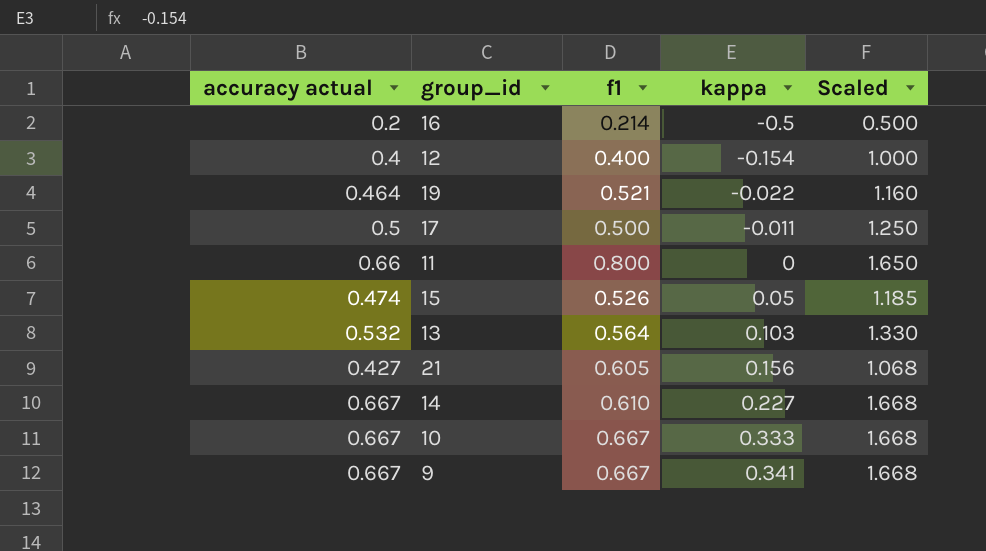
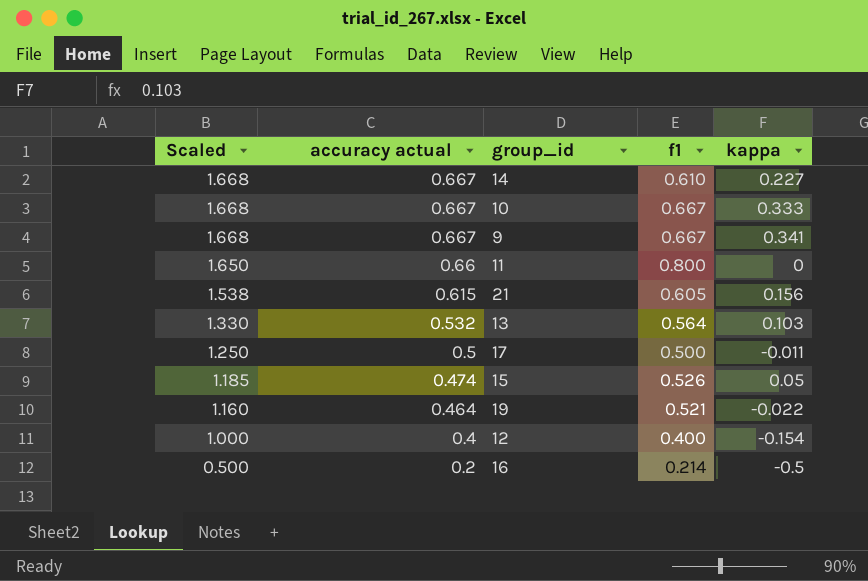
row order: kappa ascending -> Scaled descending
column Scaled | position: 5 -> 1
21 | Scaled: 1.068 -> 1.538
21 | accuracy actual: 0.427 -> 0.615

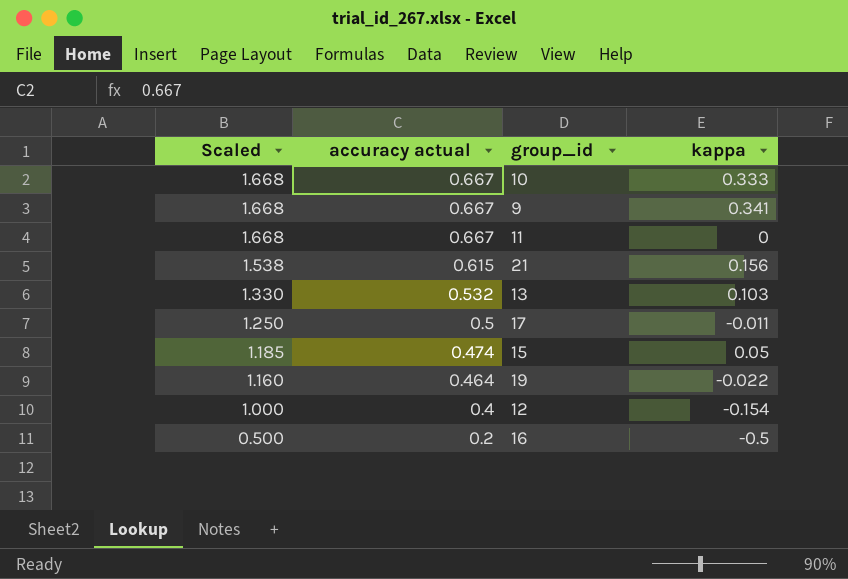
column f1 | position: 4 -> none
row 14: 1.668 | 0.667 | 0.610 | 0.227 -> none
11 | Scaled: 1.650 -> 1.668
11 | accuracy actual: 0.66 -> 0.667

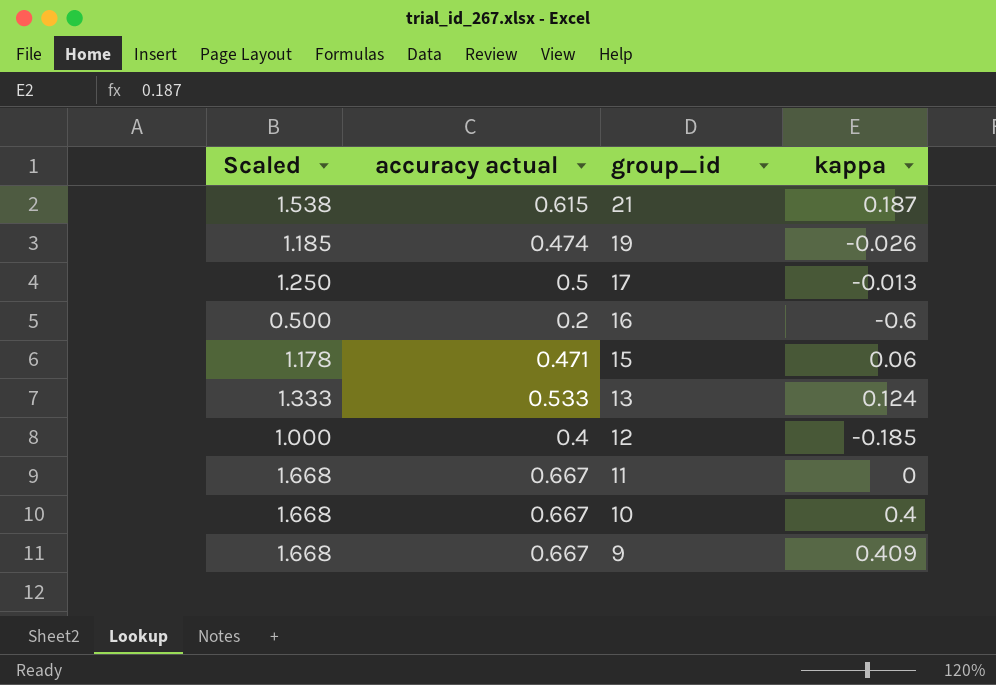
row order: Scaled descending -> group_id descending
21 | kappa: 0.156 -> 0.187
19 | Scaled: 1.160 -> 1.185
19 | accuracy actual: 0.464 -> 0.474
19 | kappa: -0.022 -> -0.026
17 | kappa: -0.011 -> -0.013
16 | kappa: -0.5 -> -0.6
15 | Scaled: 1.185 -> 1.178
15 | accuracy actual: 0.474 -> 0.471
15 | kappa: 0.05 -> 0.06
13 | Scaled: 1.330 -> 1.333
13 | accuracy actual: 0.532 -> 0.533
13 | kappa: 0.103 -> 0.124
12 | kappa: -0.154 -> -0.185
10 | kappa: 0.333 -> 0.4
9 | kappa: 0.341 -> 0.409

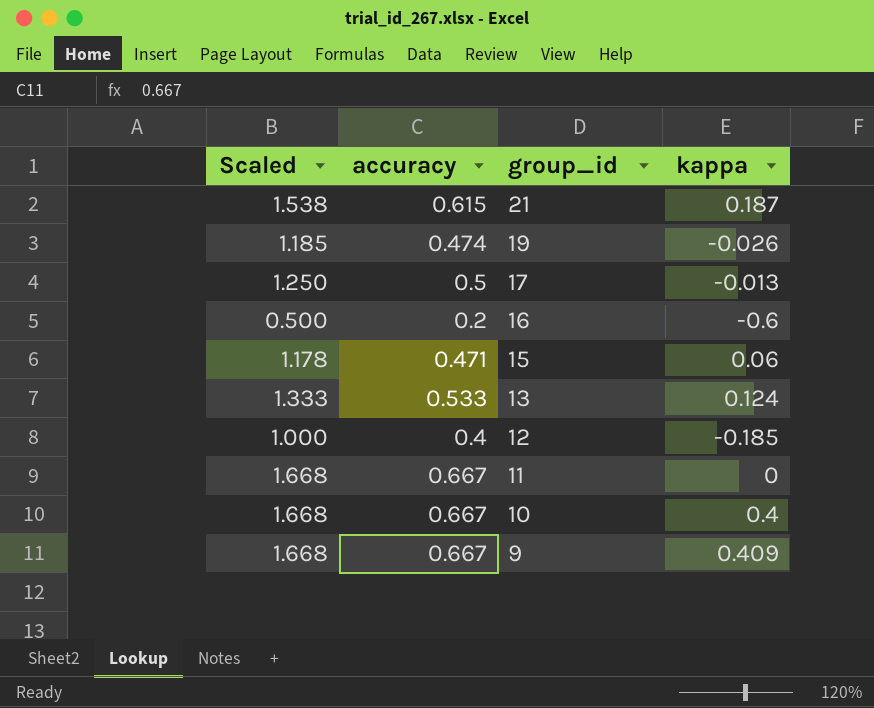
column name: accuracy actual -> accuracy

